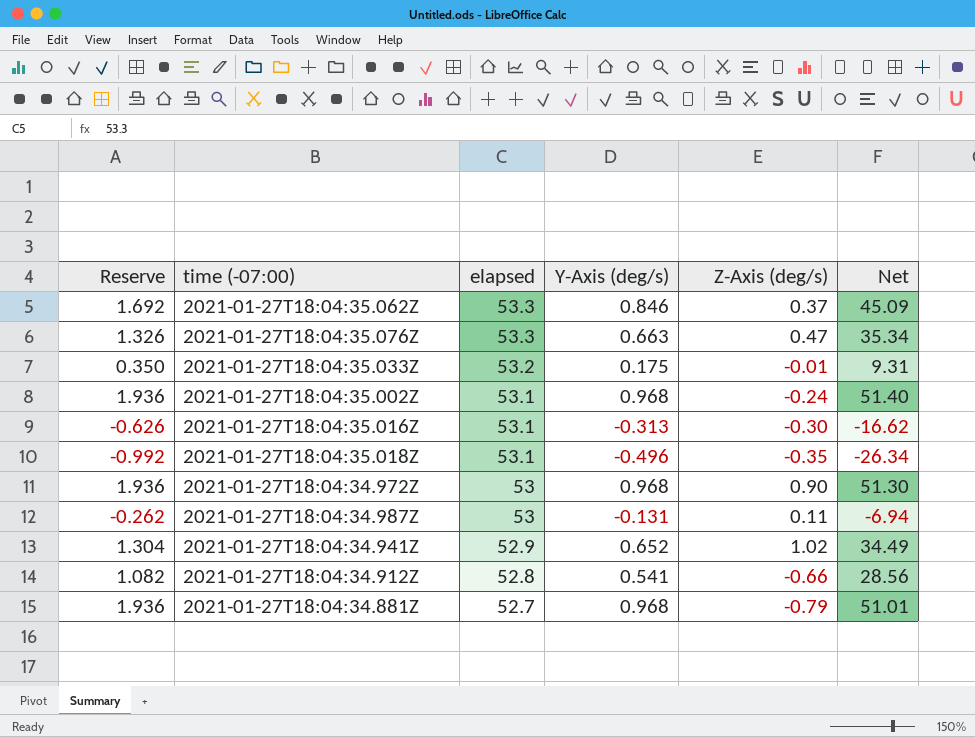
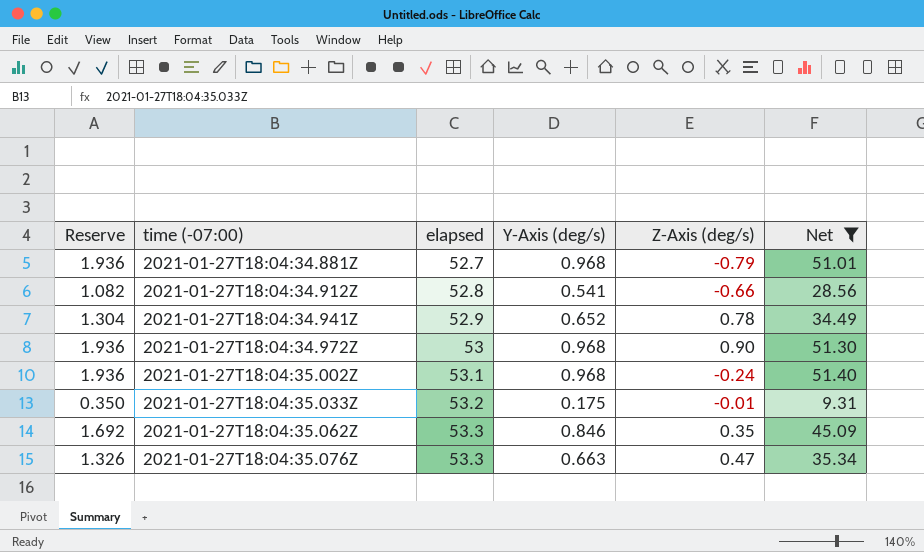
filter: none -> Net >= 9.31
row order: elapsed descending -> time (-07:00) ascending
2021-01-27T18:04:34.941Z | Z-Axis (deg/s): 1.02 -> 0.78
2021-01-27T18:04:35.062Z | Z-Axis (deg/s): 0.37 -> 0.35

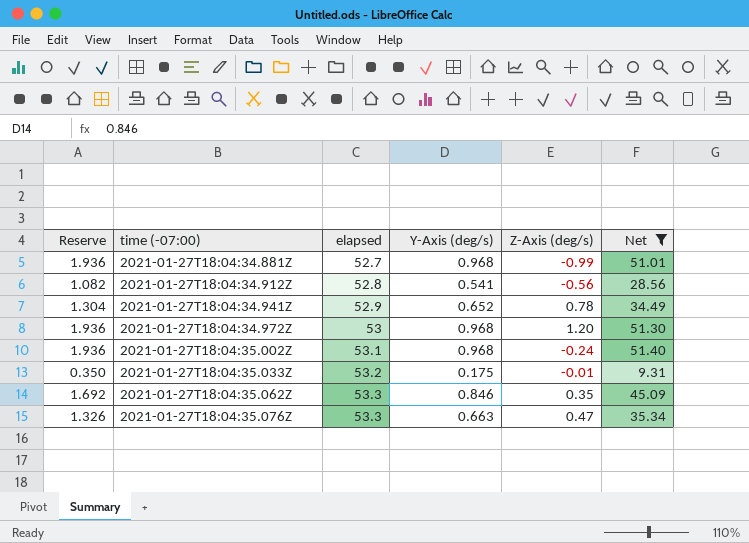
2021-01-27T18:04:34.881Z | Z-Axis (deg/s): -0.79 -> -0.99
2021-01-27T18:04:34.912Z | Z-Axis (deg/s): -0.66 -> -0.56
2021-01-27T18:04:34.972Z | Z-Axis (deg/s): 0.90 -> 1.20

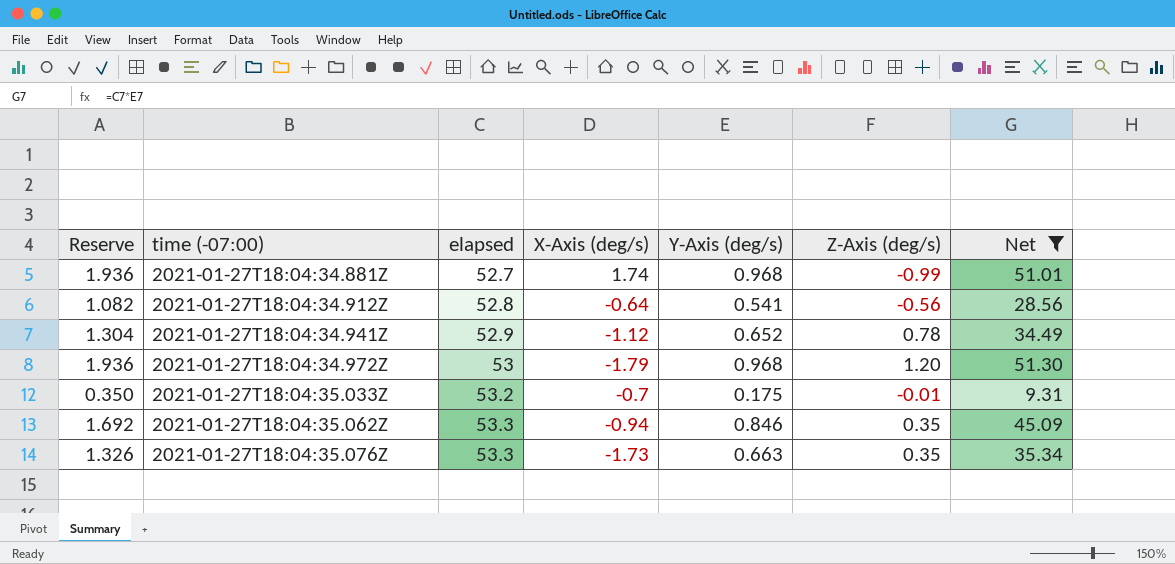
column X-Axis (deg/s) | position: none -> 4
row 2021-01-27T18:04:35.002Z: 1.936 | 53.1 | 0.968 | -0.24 | 51.40 -> none
2021-01-27T18:04:35.076Z | Z-Axis (deg/s): 0.47 -> 0.35

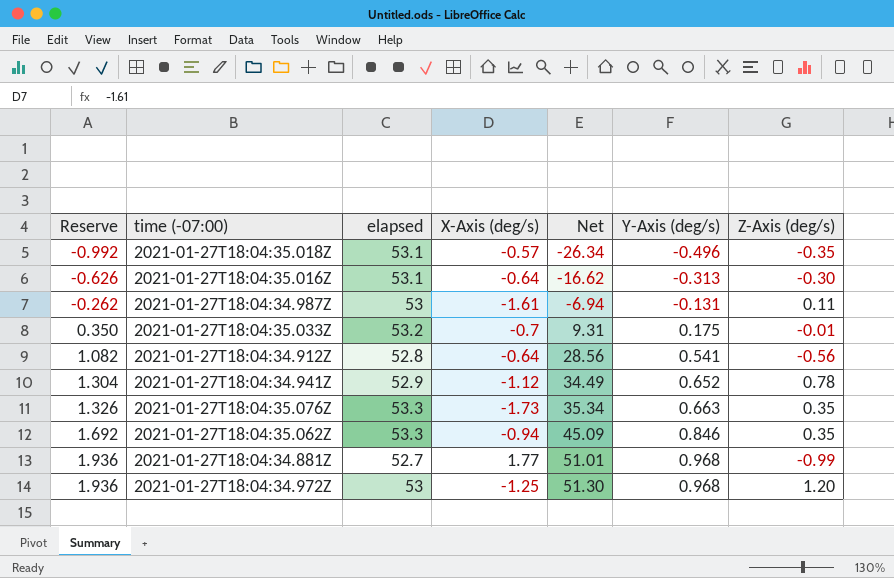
filter: Net >= 9.31 -> none
row order: time (-07:00) ascending -> Reserve ascending
column Net | position: 7 -> 5
2021-01-27T18:04:34.881Z | X-Axis (deg/s): 1.74 -> 1.77
2021-01-27T18:04:34.972Z | X-Axis (deg/s): -1.79 -> -1.25

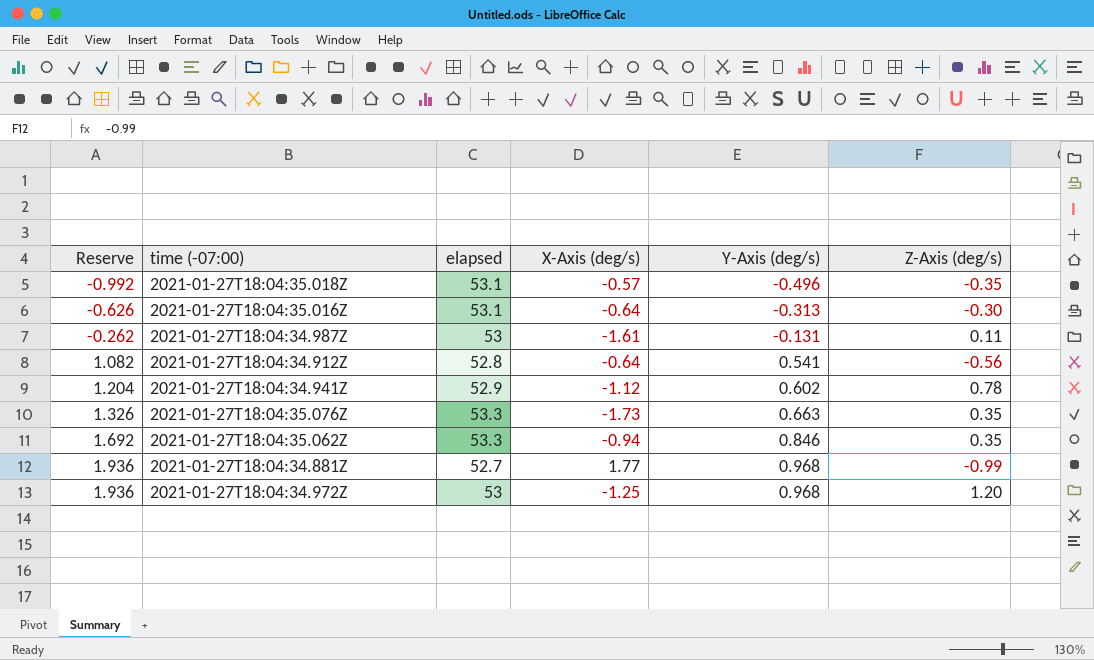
column Net | formula: [elapsed] * [Y-Axis (deg/s)] -> none
row 2021-01-27T18:04:35.033Z: 0.350 | 53.2 | -0.7 | 9.31 | 0.175 | -0.01 -> none
2021-01-27T18:04:34.941Z | Reserve: 1.304 -> 1.204
2021-01-27T18:04:34.941Z | Y-Axis (deg/s): 0.652 -> 0.602

